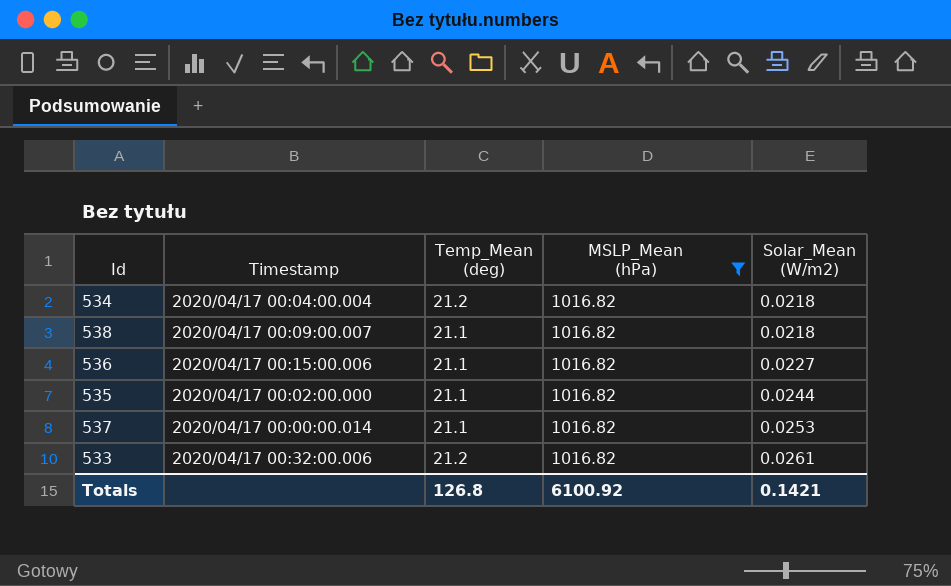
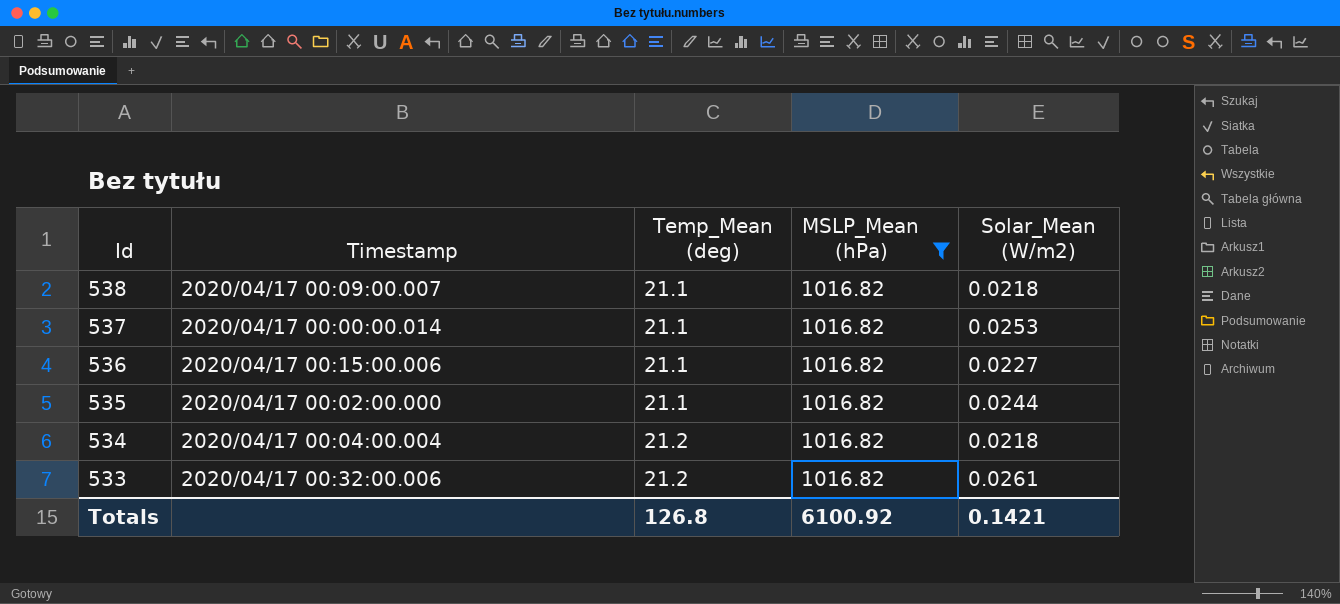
row order: Solar_Mean (W/m2) ascending -> Id descending

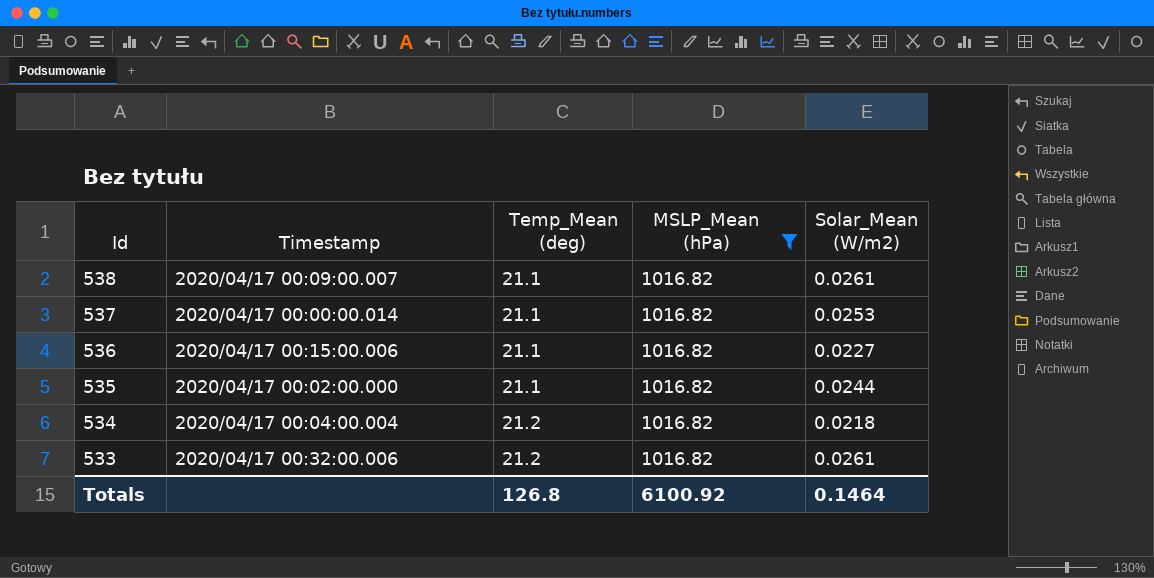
538 | Solar_Mean (W/m2): 0.0218 -> 0.0261
Totals | Solar_Mean (W/m2): 0.1421 -> 0.1464

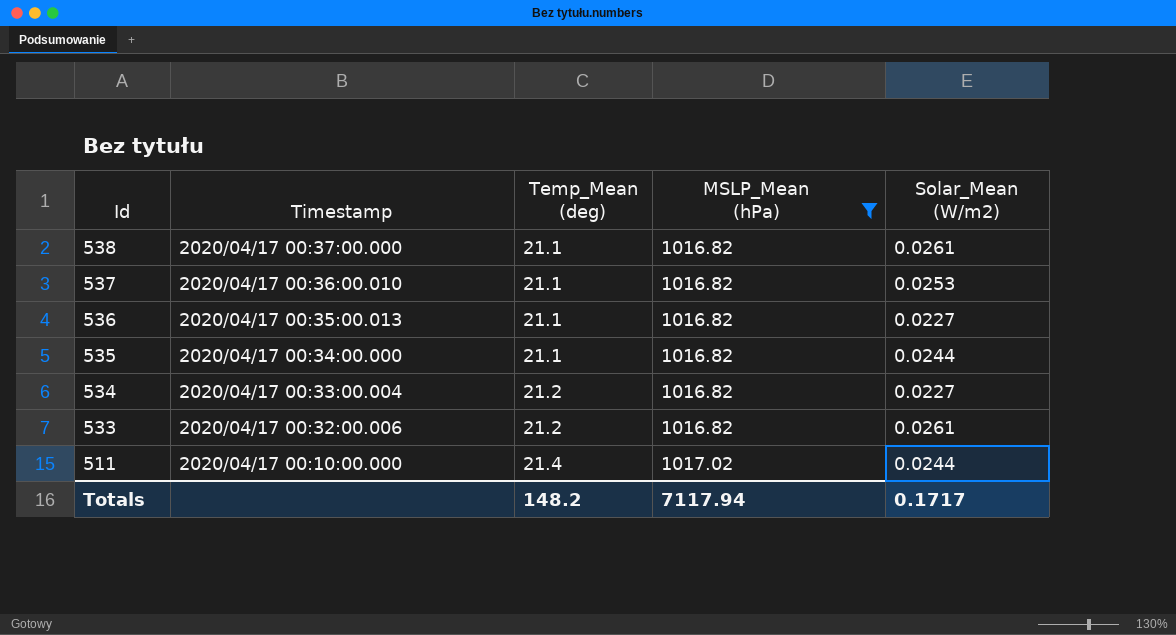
538 | Timestamp: 2020/04/17 00:09:00.007 -> 2020/04/17 00:37:00.000
537 | Timestamp: 2020/04/17 00:00:00.014 -> 2020/04/17 00:36:00.010
536 | Timestamp: 2020/04/17 00:15:00.006 -> 2020/04/17 00:35:00.013
535 | Timestamp: 2020/04/17 00:02:00.000 -> 2020/04/17 00:34:00.000
534 | Timestamp: 2020/04/17 00:04:00.004 -> 2020/04/17 00:33:00.004
534 | Solar_Mean (W/m2): 0.0218 -> 0.0227
row 511: none -> 2020/04/17 00:10:00.000 | 21.4 | 1017.02 | 0.0244
Totals | Temp_Mean (deg): 126.8 -> 148.2
Totals | MSLP_Mean (hPa): 6100.92 -> 7117.94
Totals | Solar_Mean (W/m2): 0.1464 -> 0.1717

